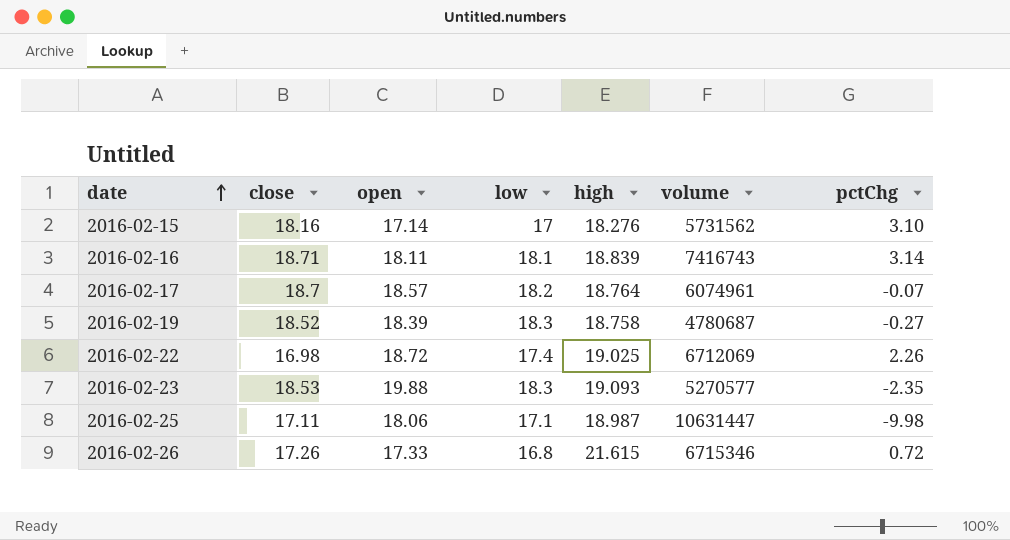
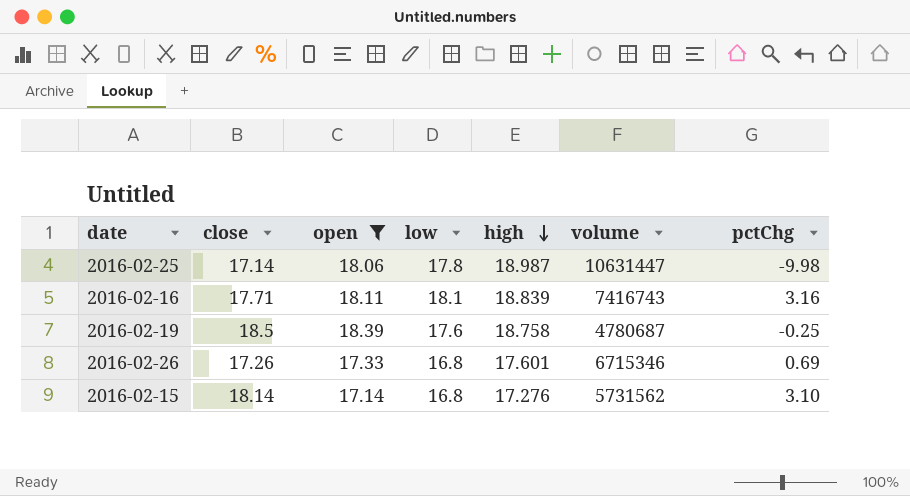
filter: none -> open <= 18.39
row order: date ascending -> high descending
2016-02-25 | close: 17.11 -> 17.14
2016-02-25 | low: 17.1 -> 17.8
2016-02-16 | close: 18.71 -> 17.71
2016-02-16 | pctChg: 3.14 -> 3.16
2016-02-19 | close: 18.52 -> 18.5
2016-02-19 | low: 18.3 -> 17.6
2016-02-19 | pctChg: -0.27 -> -0.25
2016-02-26 | high: 21.615 -> 17.601
2016-02-26 | pctChg: 0.72 -> 0.69
2016-02-15 | close: 18.16 -> 18.14
2016-02-15 | low: 17 -> 16.8
2016-02-15 | high: 18.276 -> 17.276

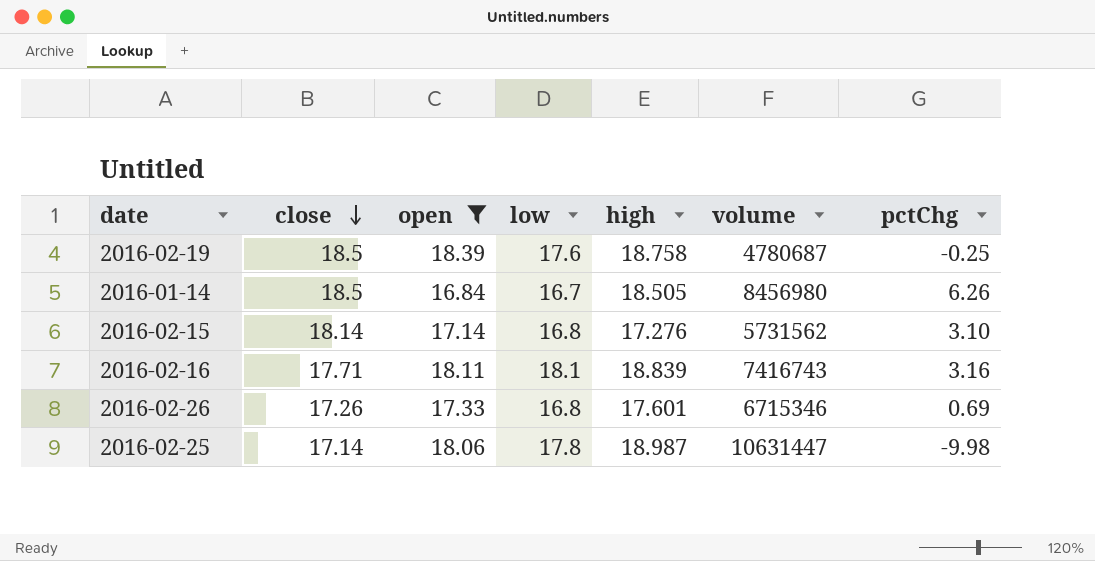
row order: high descending -> close descending
row 2016-01-14: none -> 18.5 | 16.84 | 16.7 | 18.505 | 8456980 | 6.26

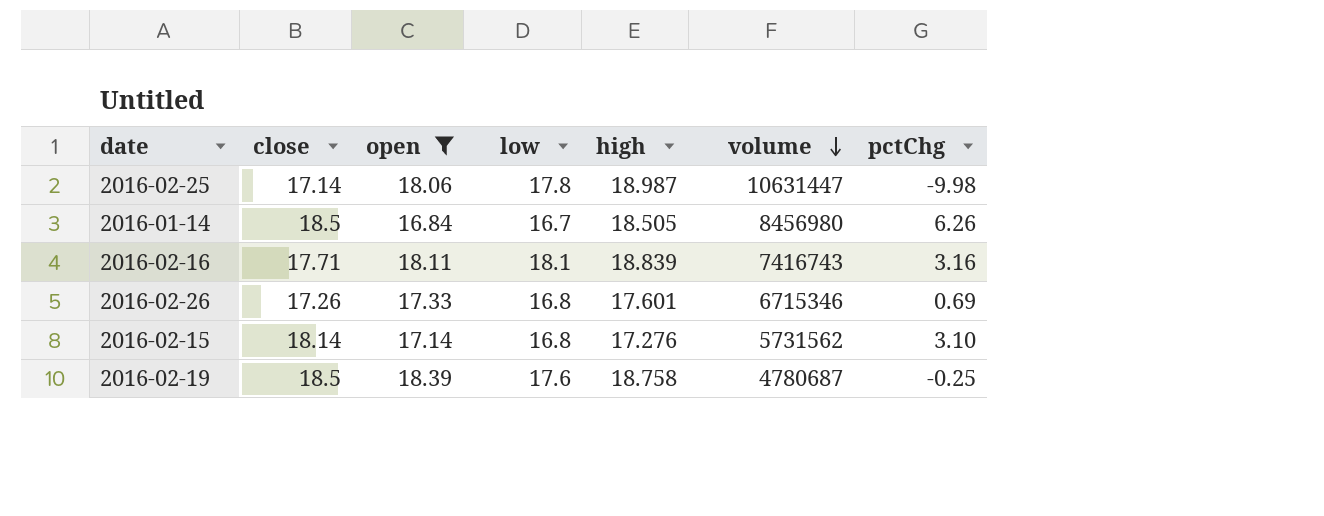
row order: close descending -> volume descending

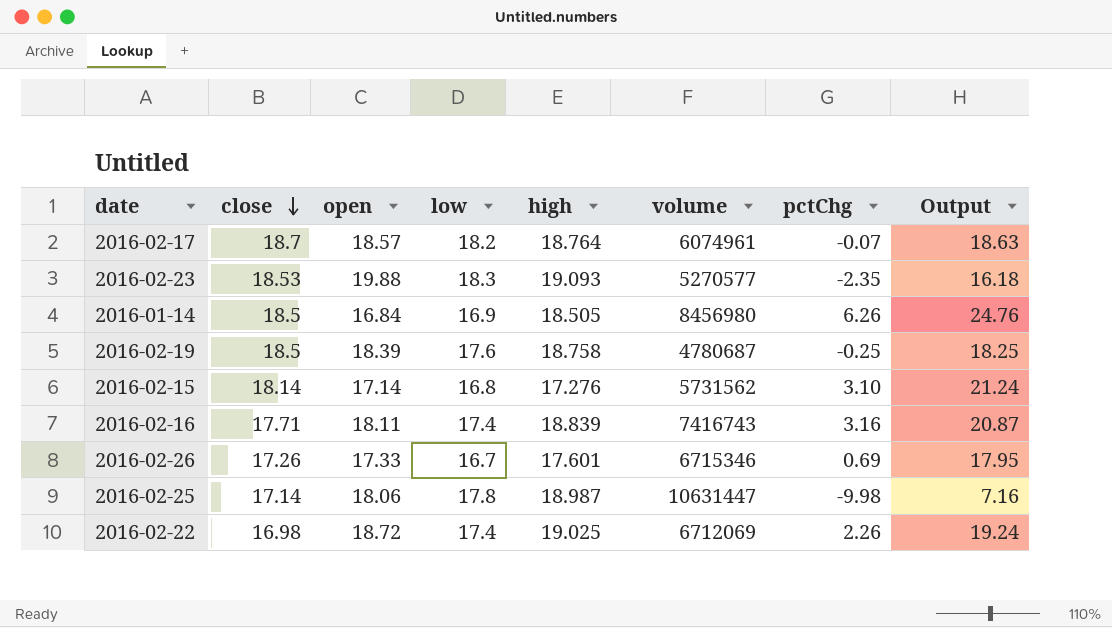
filter: open <= 18.39 -> none
row order: volume descending -> close descending
column Output | formula: none -> [close] + [pctChg]
2016-01-14 | low: 16.7 -> 16.9
2016-02-16 | low: 18.1 -> 17.4
2016-02-26 | low: 16.8 -> 16.7

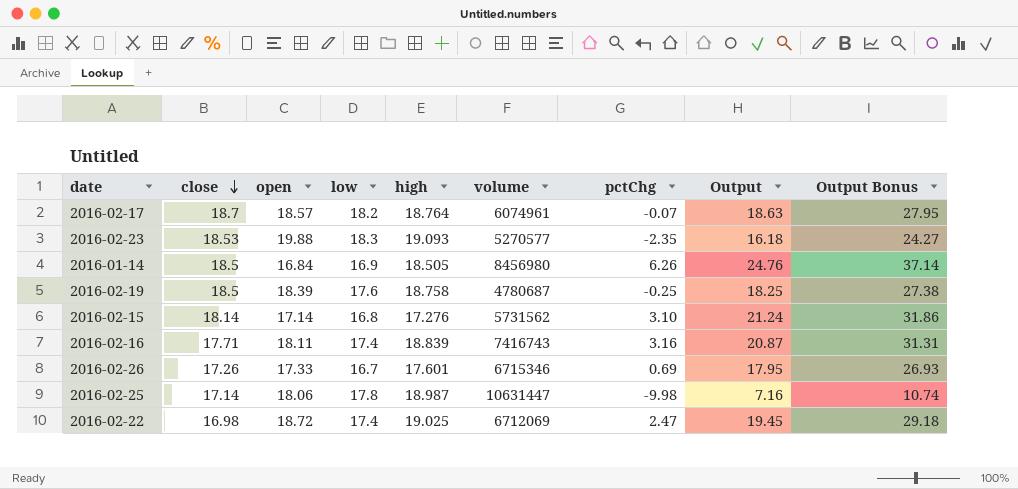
column Output Bonus | formula: none -> [Output] * 1.5
2016-02-22 | pctChg: 2.26 -> 2.47
2016-02-22 | Output: 19.24 -> 19.45

